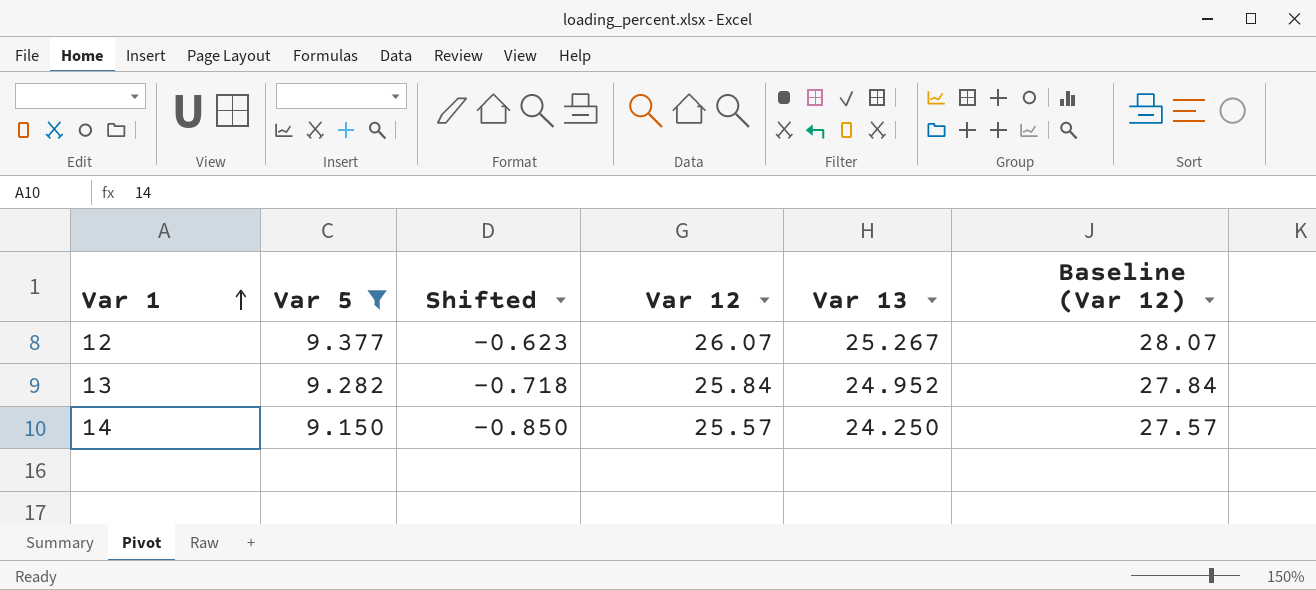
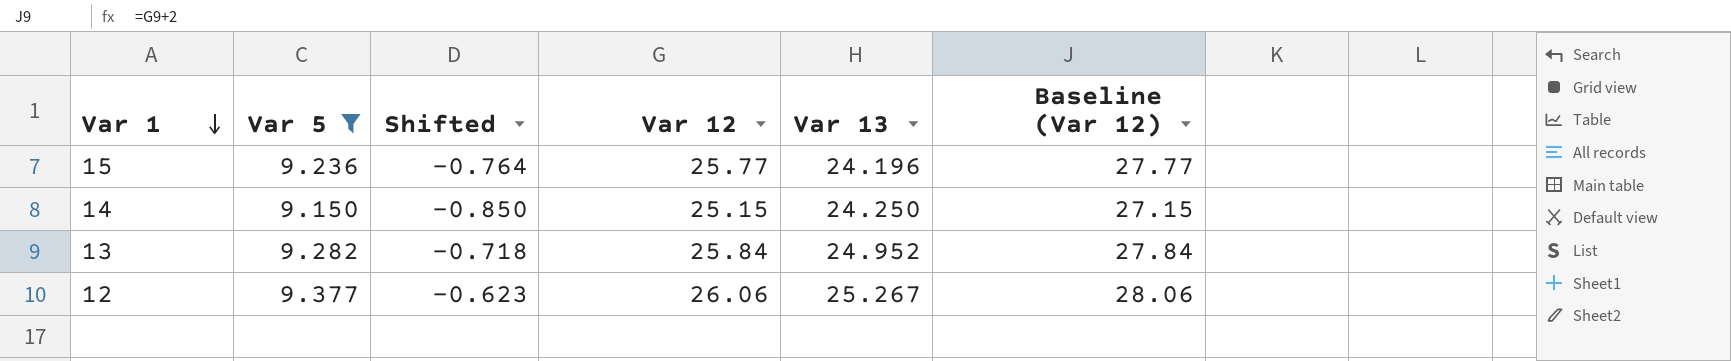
row order: Var 1 ascending -> Var 1 descending
row 15: none -> 9.236 | -0.764 | 25.77 | 24.196 | 27.77
14 | Var 12: 25.57 -> 25.15
14 | Baseline (Var 12): 27.57 -> 27.15
12 | Var 12: 26.07 -> 26.06
12 | Baseline (Var 12): 28.07 -> 28.06

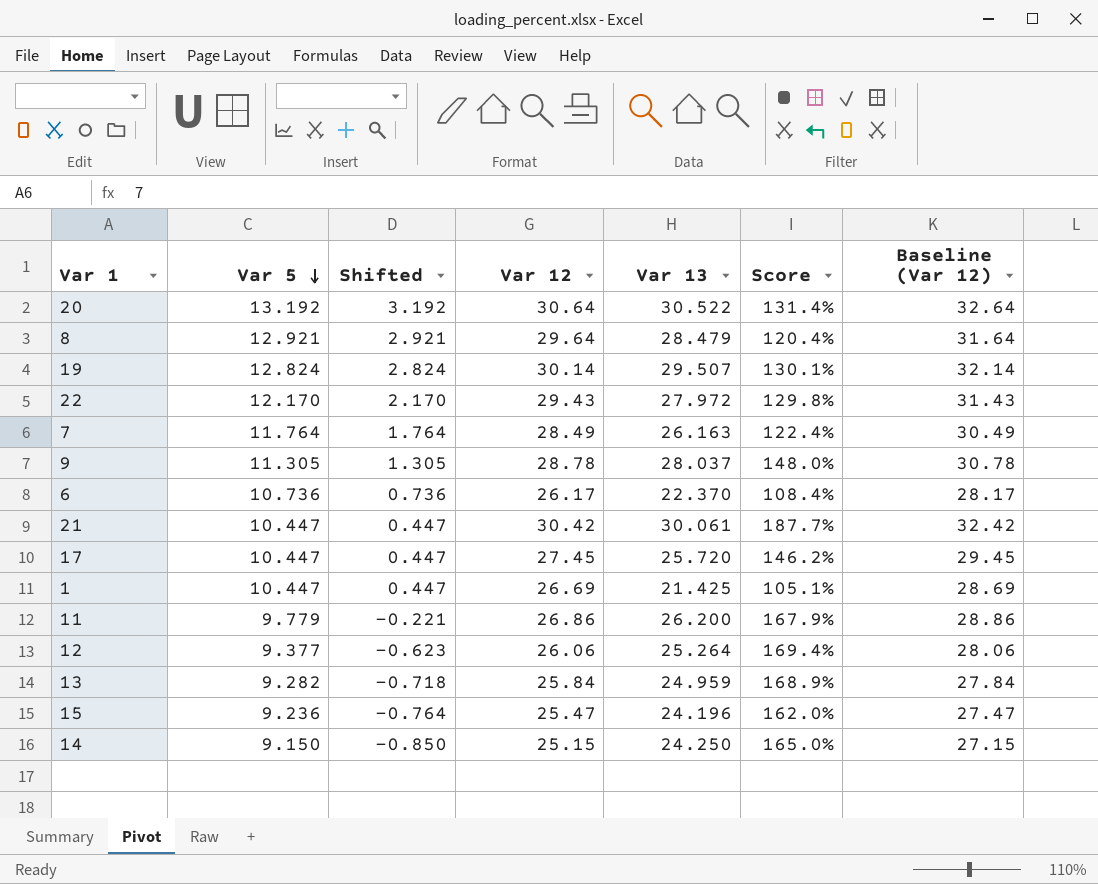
filter: Var 5 <= 9.377 -> none
row order: Var 1 descending -> Var 5 descending
column Score | formula: none -> ([Var 13] - [Var 5]) / [Var 5]
12 | Var 13: 25.267 -> 25.264
13 | Var 13: 24.952 -> 24.959
15 | Var 12: 25.77 -> 25.47
15 | Baseline (Var 12): 27.77 -> 27.47

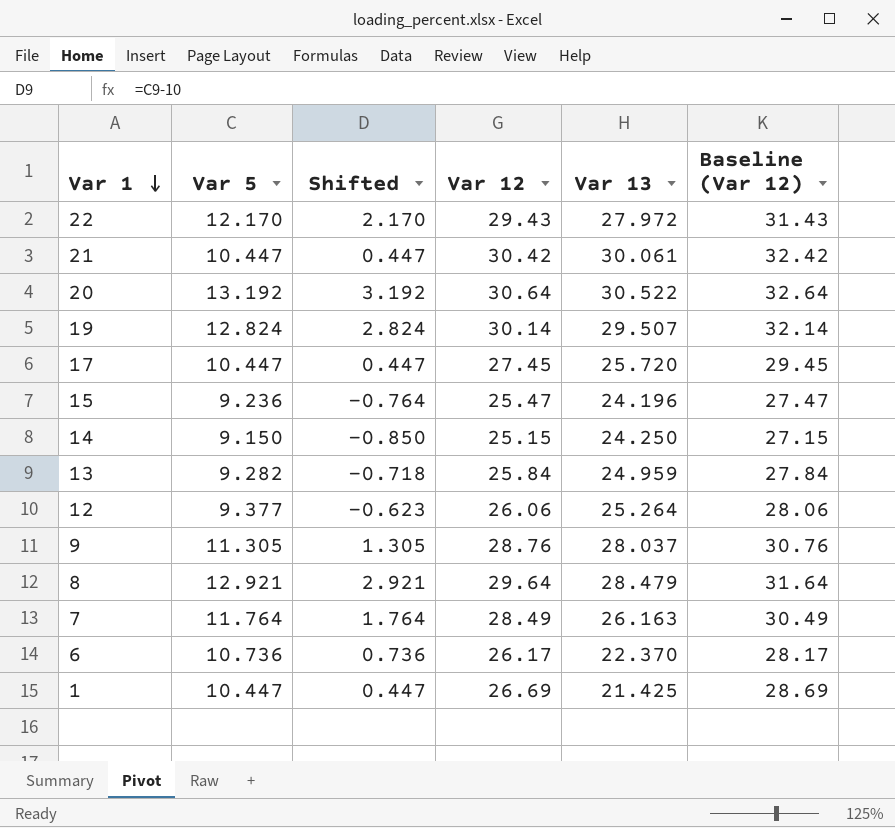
row order: Var 5 descending -> Var 1 descending
column Score | formula: ([Var 13] - [Var 5]) / [Var 5] -> none
row 11: 9.779 | -0.221 | 26.86 | 26.200 | 167.9% | 28.86 -> none
9 | Var 12: 28.78 -> 28.76
9 | Baseline (Var 12): 30.78 -> 30.76

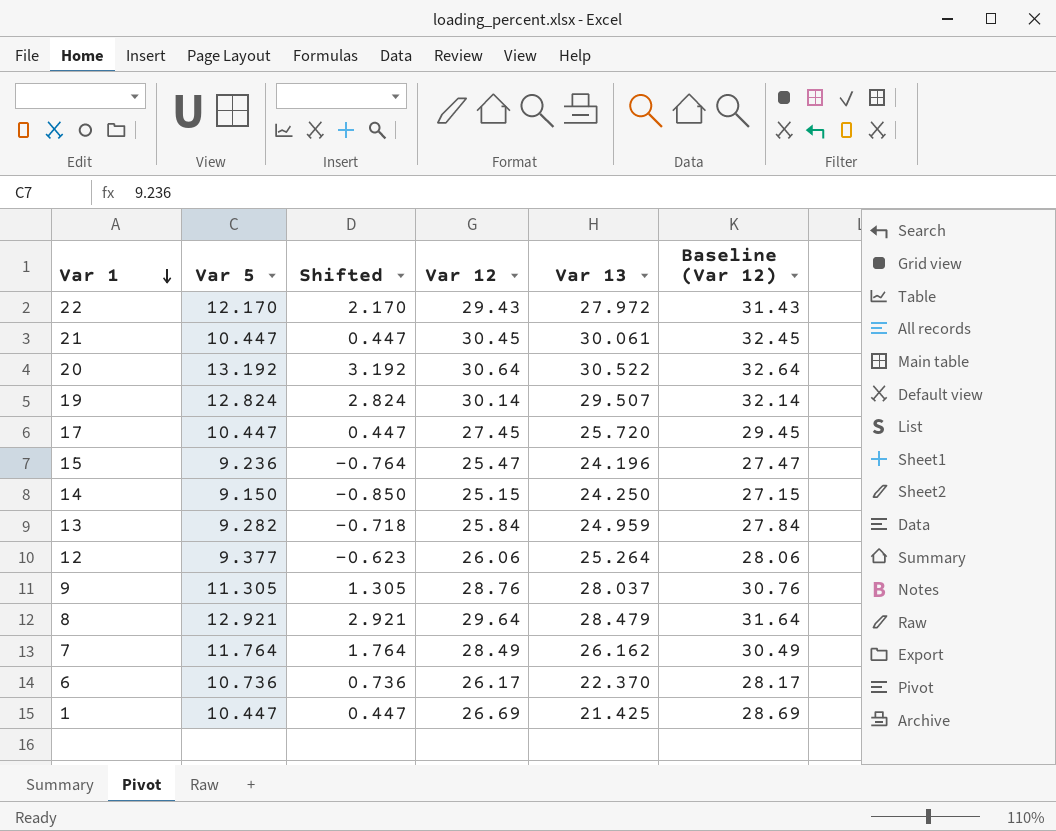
21 | Var 12: 30.42 -> 30.45
21 | Baseline (Var 12): 32.42 -> 32.45
7 | Var 13: 26.163 -> 26.162

